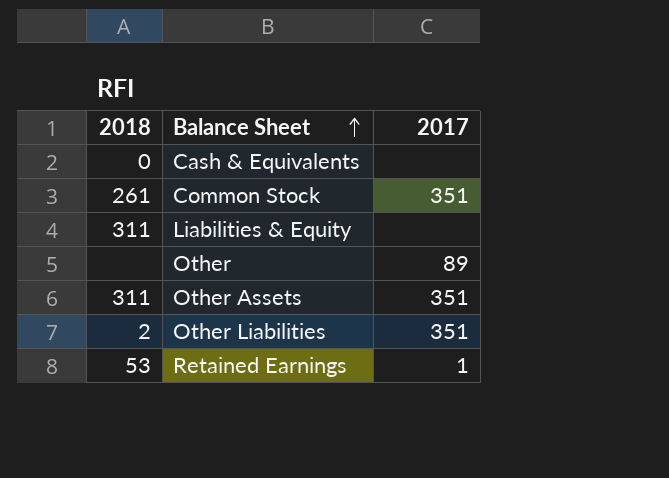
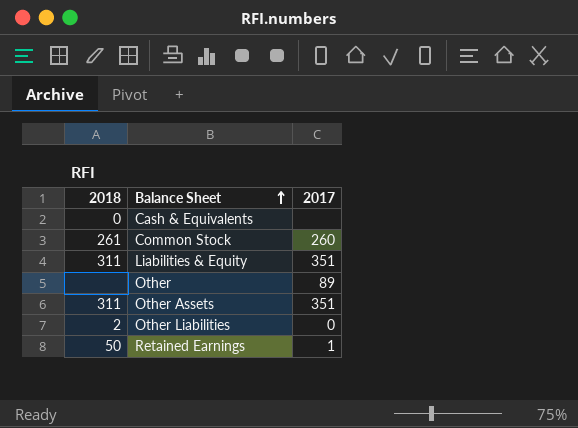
Common Stock | 2017: 351 -> 260
Liabilities & Equity | 2017: none -> 351
Other Liabilities | 2017: 351 -> 0
Retained Earnings | 2018: 53 -> 50

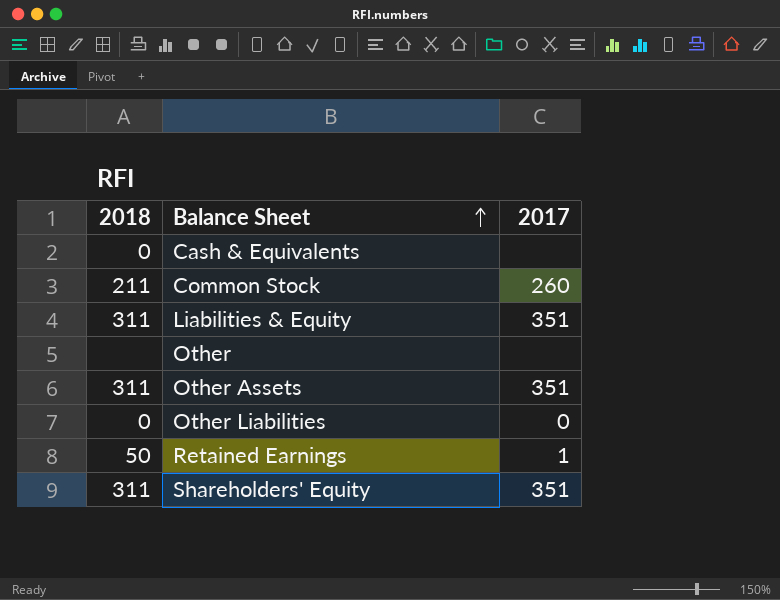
Common Stock | 2018: 261 -> 211
Other | 2017: 89 -> none
Other Liabilities | 2018: 2 -> 0
row Shareholders' Equity: none -> 311 | 351

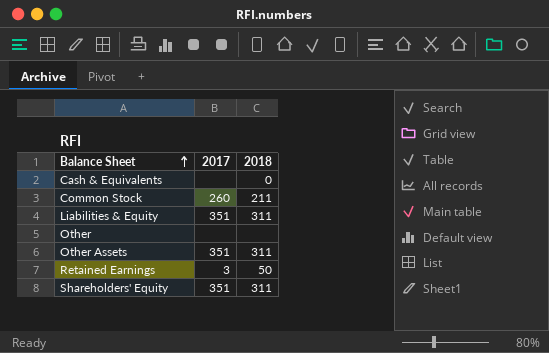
column 2018 | position: 1 -> 3
row Other Liabilities: 0 | 0 -> none
Retained Earnings | 2017: 1 -> 3

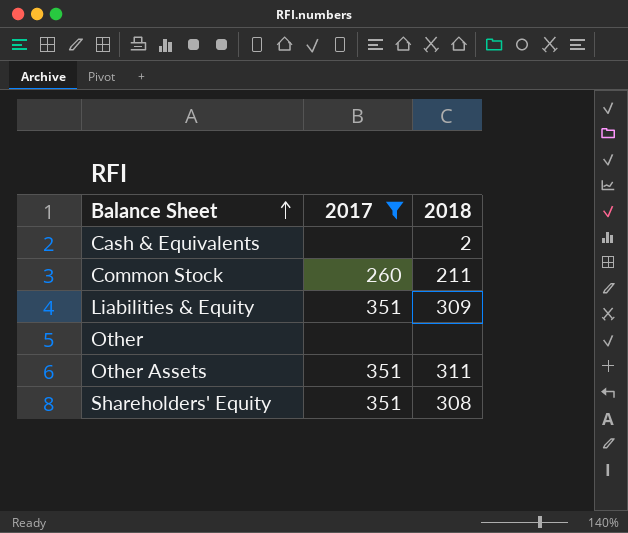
filter: none -> 2017 != 3
Cash & Equivalents | 2018: 0 -> 2
Liabilities & Equity | 2018: 311 -> 309
Shareholders' Equity | 2018: 311 -> 308

